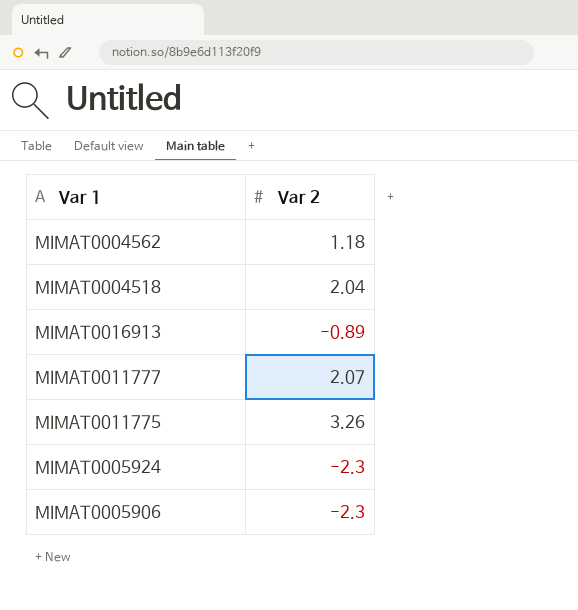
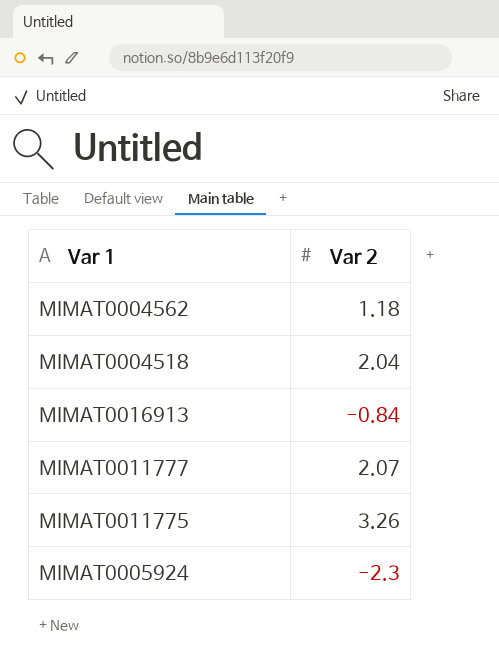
row MIMAT0005906: -2.3 -> none
MIMAT0016913 | Var 2: -0.89 -> -0.84

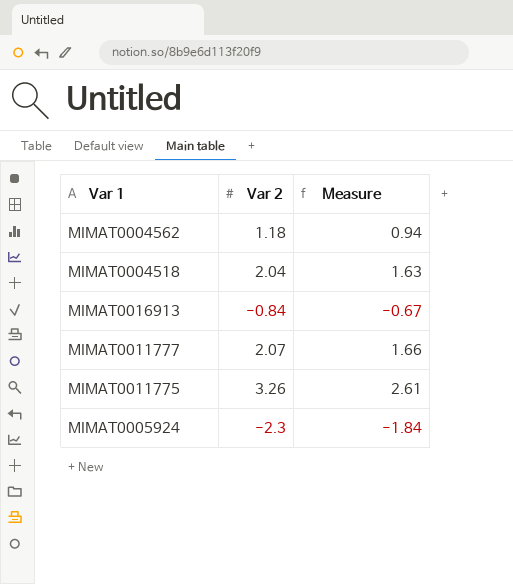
column Measure | formula: none -> [Var 2] * 0.8

